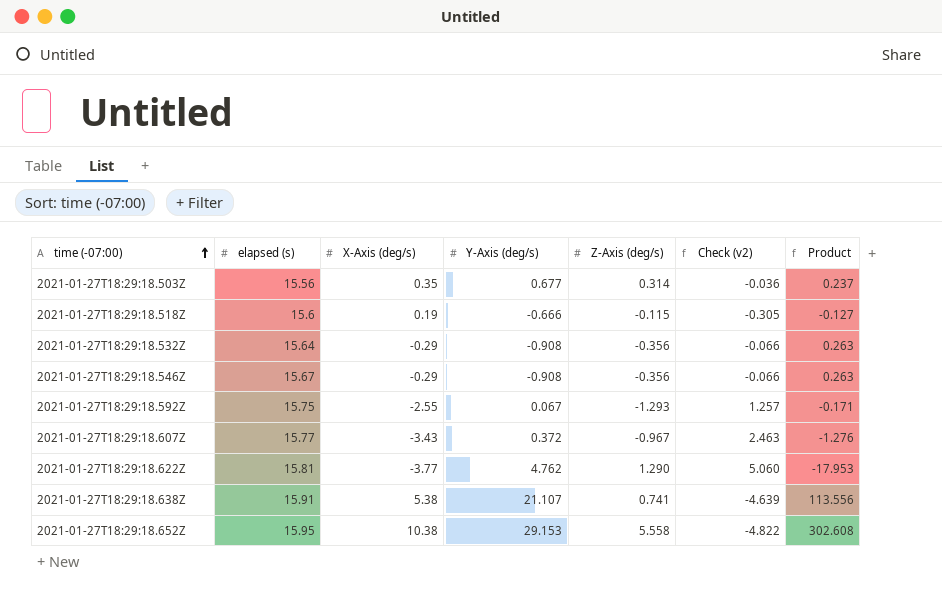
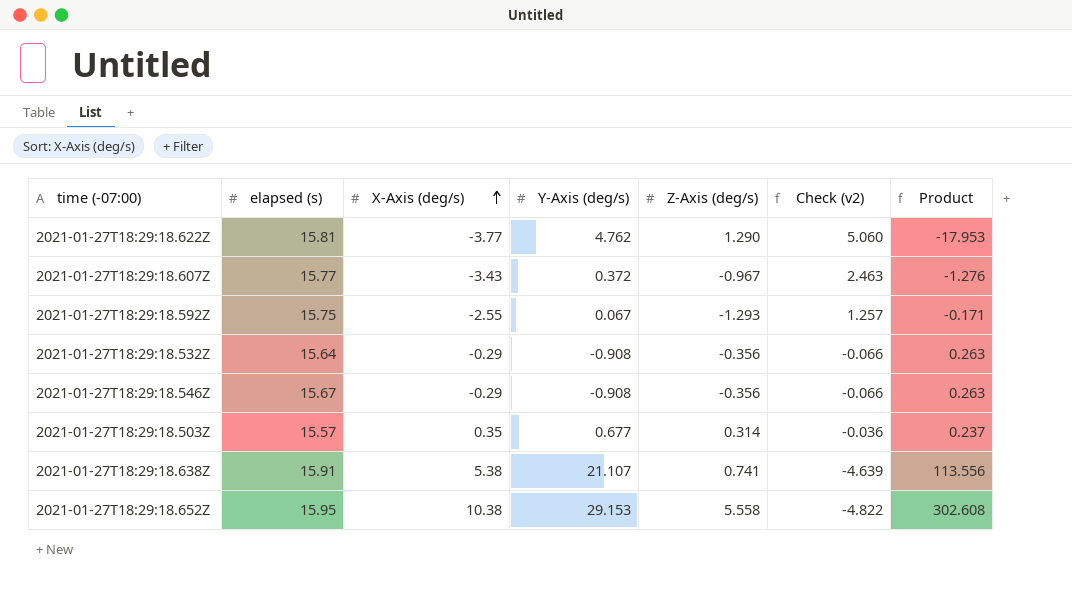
row order: time (-07:00) ascending -> X-Axis (deg/s) ascending
row 2021-01-27T18:29:18.518Z: 15.6 | 0.19 | -0.666 | -0.115 | -0.305 | -0.127 -> none
2021-01-27T18:29:18.503Z | elapsed (s): 15.56 -> 15.57

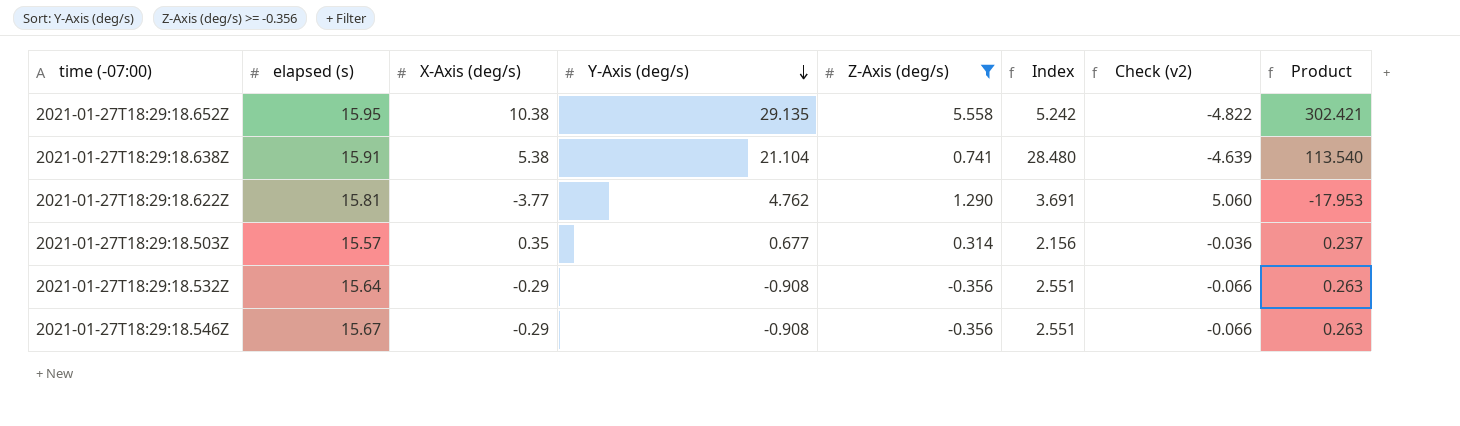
filter: none -> Z-Axis (deg/s) >= -0.356
row order: X-Axis (deg/s) ascending -> Y-Axis (deg/s) descending
column Index | formula: none -> [Y-Axis (deg/s)] / [Z-Axis (deg/s)]
2021-01-27T18:29:18.652Z | Y-Axis (deg/s): 29.153 -> 29.135
2021-01-27T18:29:18.652Z | Product: 302.608 -> 302.421
2021-01-27T18:29:18.638Z | Y-Axis (deg/s): 21.107 -> 21.104
2021-01-27T18:29:18.638Z | Product: 113.556 -> 113.540

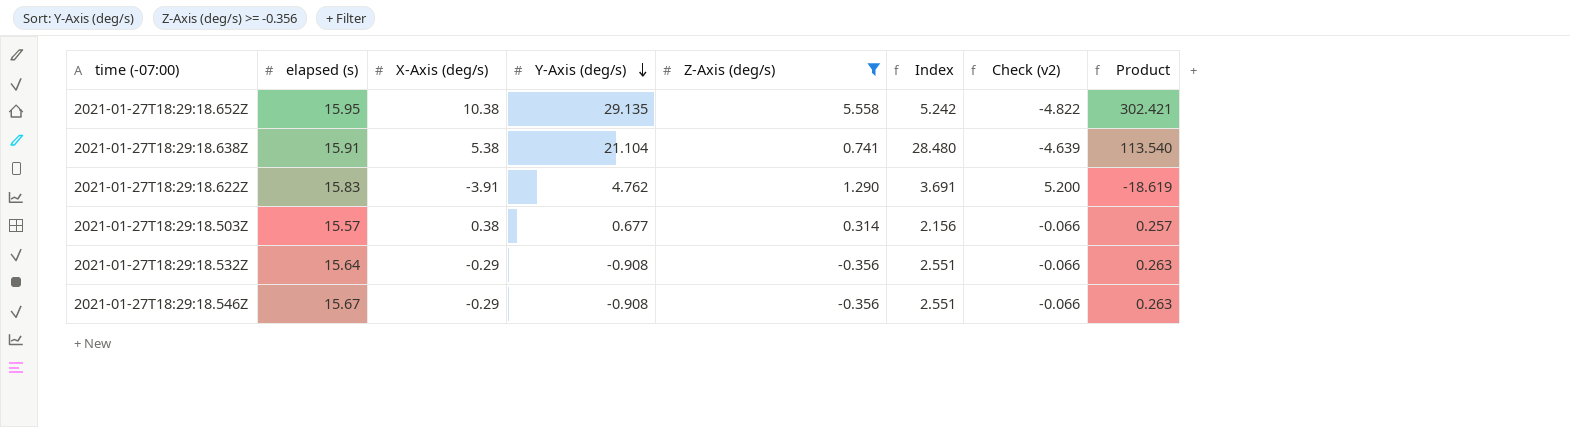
2021-01-27T18:29:18.622Z | elapsed (s): 15.81 -> 15.83
2021-01-27T18:29:18.622Z | X-Axis (deg/s): -3.77 -> -3.91
2021-01-27T18:29:18.622Z | Check (v2): 5.060 -> 5.200
2021-01-27T18:29:18.622Z | Product: -17.953 -> -18.619
2021-01-27T18:29:18.503Z | X-Axis (deg/s): 0.35 -> 0.38
2021-01-27T18:29:18.503Z | Check (v2): -0.036 -> -0.066
2021-01-27T18:29:18.503Z | Product: 0.237 -> 0.257

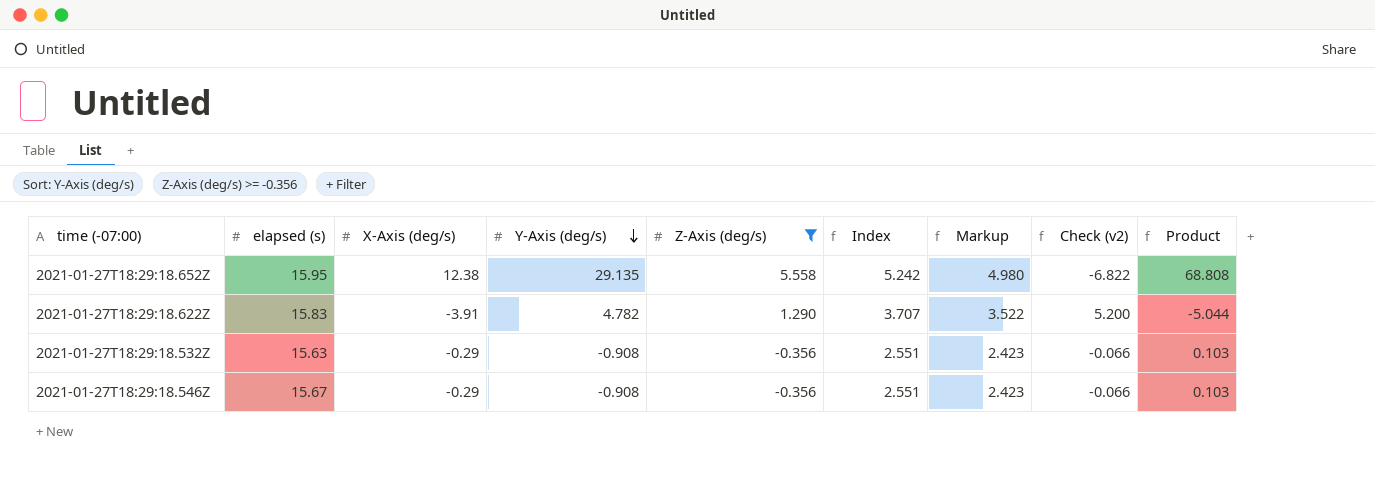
column Markup | formula: none -> [Index] * 0.95
column Product | formula: [X-Axis (deg/s)] * [Y-Axis (deg/s)] -> [X-Axis (deg/s)] * [Z-Axis (deg/s)]
row 2021-01-27T18:29:18.638Z: 15.91 | 5.38 | 21.104 | 0.741 | 28.480 | -4.639 | 113.540 -> none
row 2021-01-27T18:29:18.503Z: 15.57 | 0.38 | 0.677 | 0.314 | 2.156 | -0.066 | 0.257 -> none
2021-01-27T18:29:18.652Z | X-Axis (deg/s): 10.38 -> 12.38
2021-01-27T18:29:18.652Z | Check (v2): -4.822 -> -6.822
2021-01-27T18:29:18.622Z | Y-Axis (deg/s): 4.762 -> 4.782
2021-01-27T18:29:18.622Z | Index: 3.691 -> 3.707
2021-01-27T18:29:18.532Z | elapsed (s): 15.64 -> 15.63

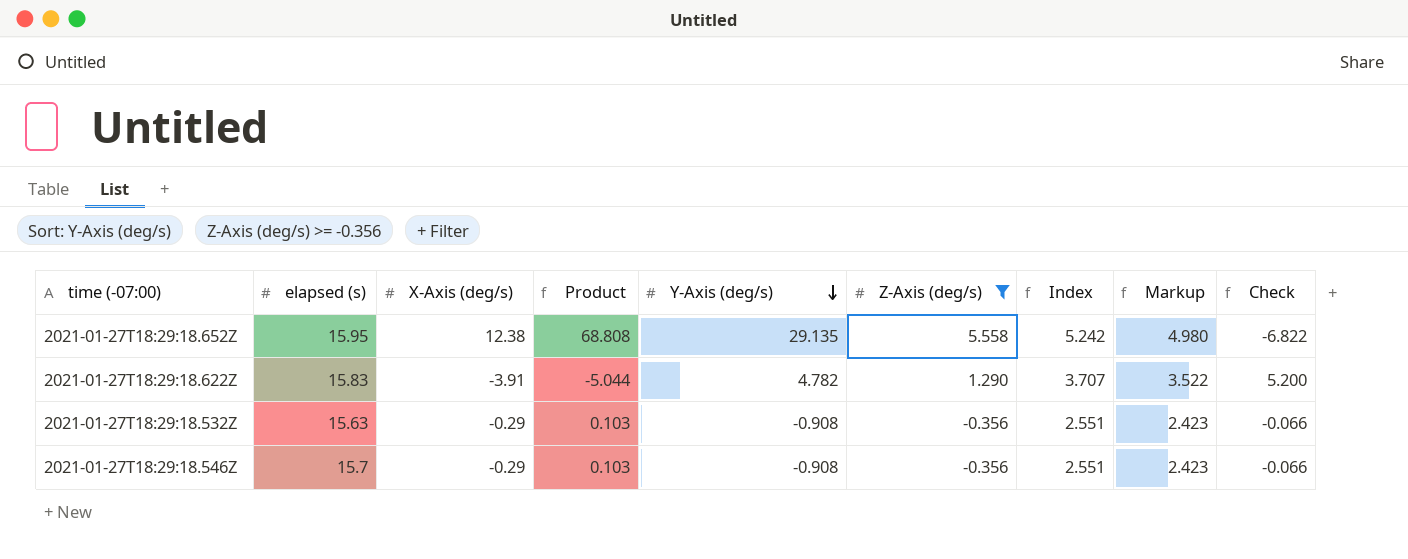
column Product | position: 9 -> 4
column name: Check (v2) -> Check
2021-01-27T18:29:18.546Z | elapsed (s): 15.67 -> 15.7

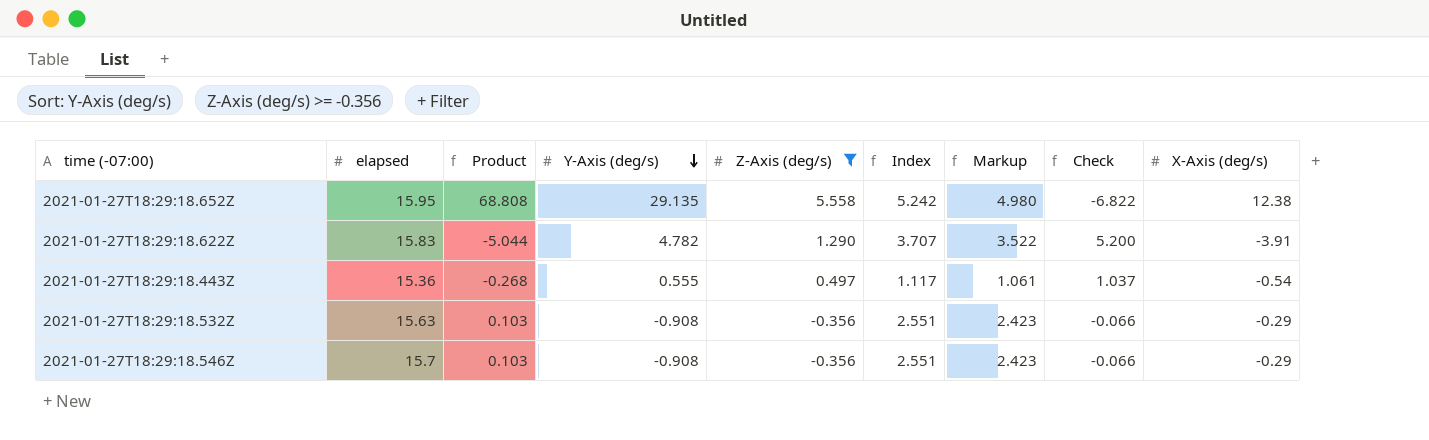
column name: elapsed (s) -> elapsed
column X-Axis (deg/s) | position: 3 -> 9
row 2021-01-27T18:29:18.443Z: none -> 15.36 | -0.268 | 0.555 | 0.497 | 1.117 | 1.061 | 1.037 | -0.54

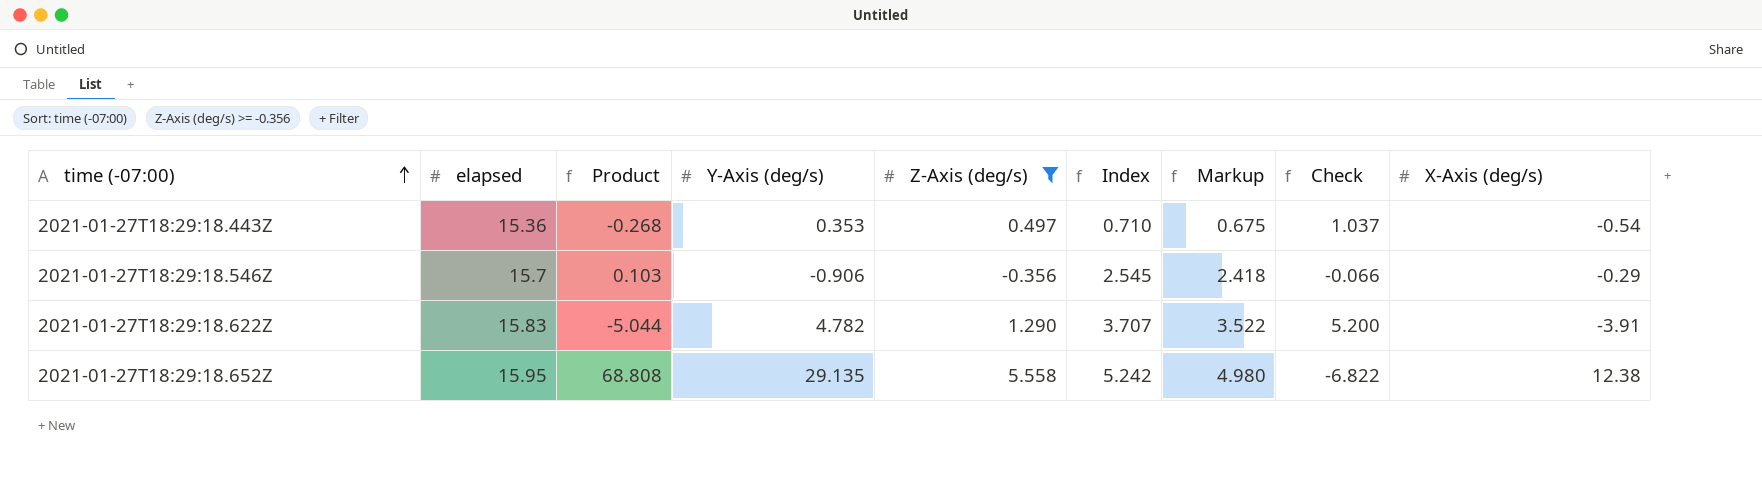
row order: Y-Axis (deg/s) descending -> time (-07:00) ascending
row 2021-01-27T18:29:18.532Z: 15.63 | 0.103 | -0.908 | -0.356 | 2.551 | 2.423 | -0.066 | -0.29 -> none
2021-01-27T18:29:18.443Z | Y-Axis (deg/s): 0.555 -> 0.353
2021-01-27T18:29:18.443Z | Index: 1.117 -> 0.710
2021-01-27T18:29:18.443Z | Markup: 1.061 -> 0.675
2021-01-27T18:29:18.546Z | Y-Axis (deg/s): -0.908 -> -0.906
2021-01-27T18:29:18.546Z | Index: 2.551 -> 2.545
2021-01-27T18:29:18.546Z | Markup: 2.423 -> 2.418

